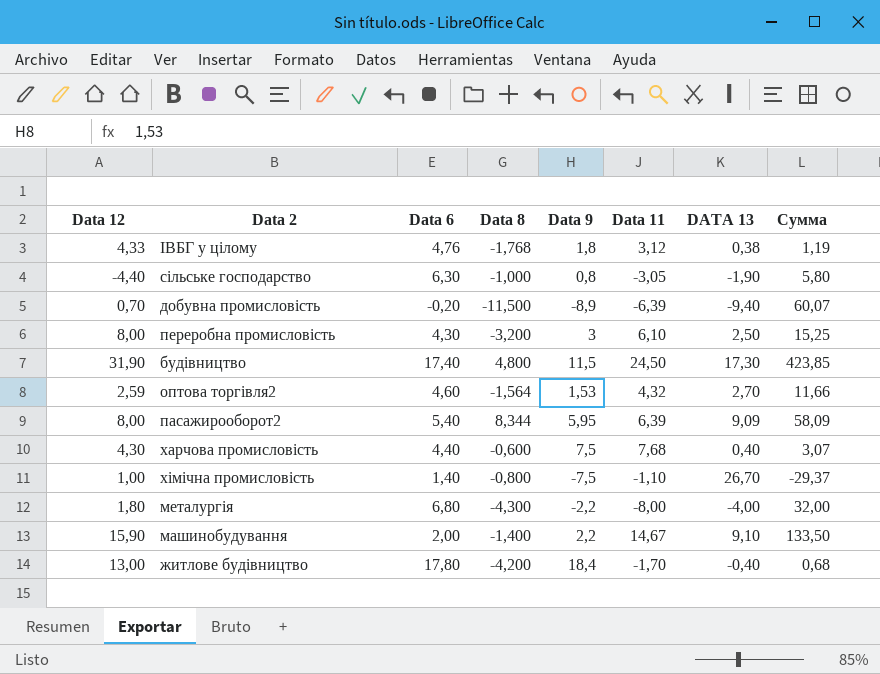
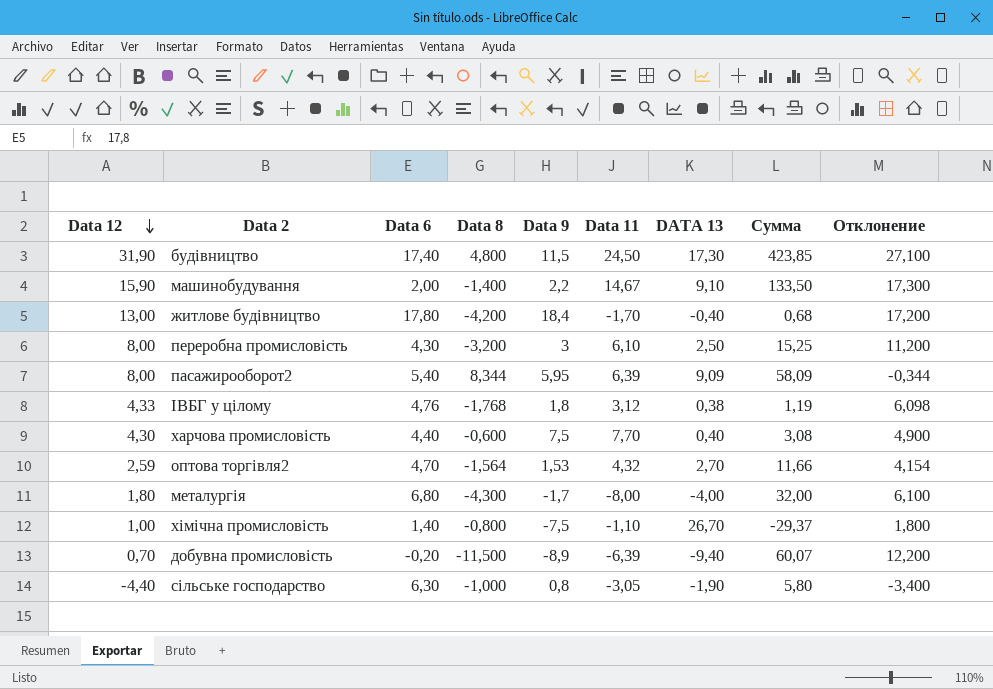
row order: none -> Data 12 descending
column Отклонение | formula: none -> [Data 12] - [Data 8]
харчова промисловість | Data 11: 7,68 -> 7,70
харчова промисловість | Сумма: 3,07 -> 3,08
оптова торгівля2 | Data 6: 4,60 -> 4,70
металургія | Data 9: -2,2 -> -1,7

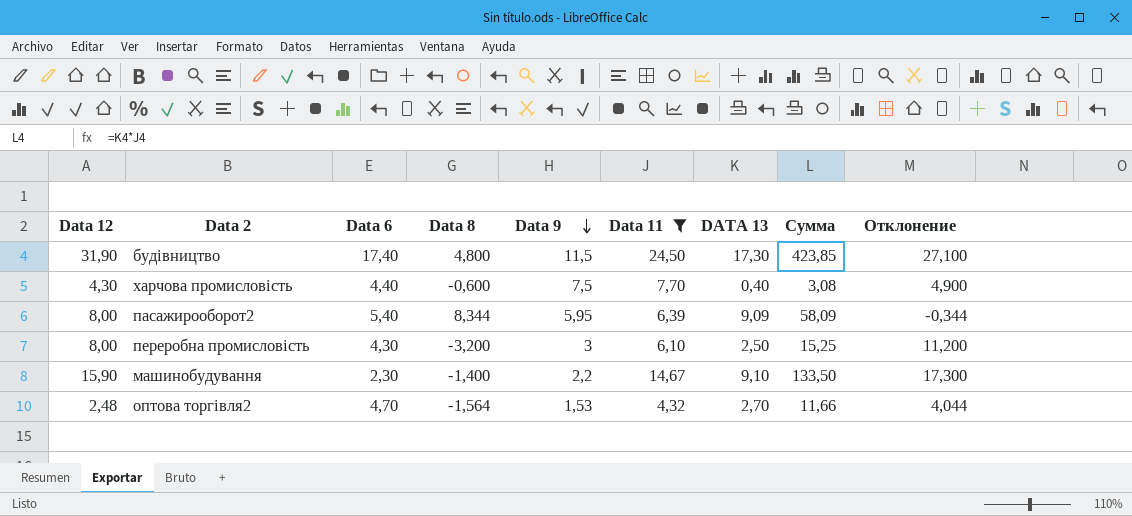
filter: none -> Data 11 >= 4,32
row order: Data 12 descending -> Data 9 descending
машинобудування | Data 6: 2,00 -> 2,30
оптова торгівля2 | Data 12: 2,59 -> 2,48
оптова торгівля2 | Отклонение: 4,154 -> 4,044

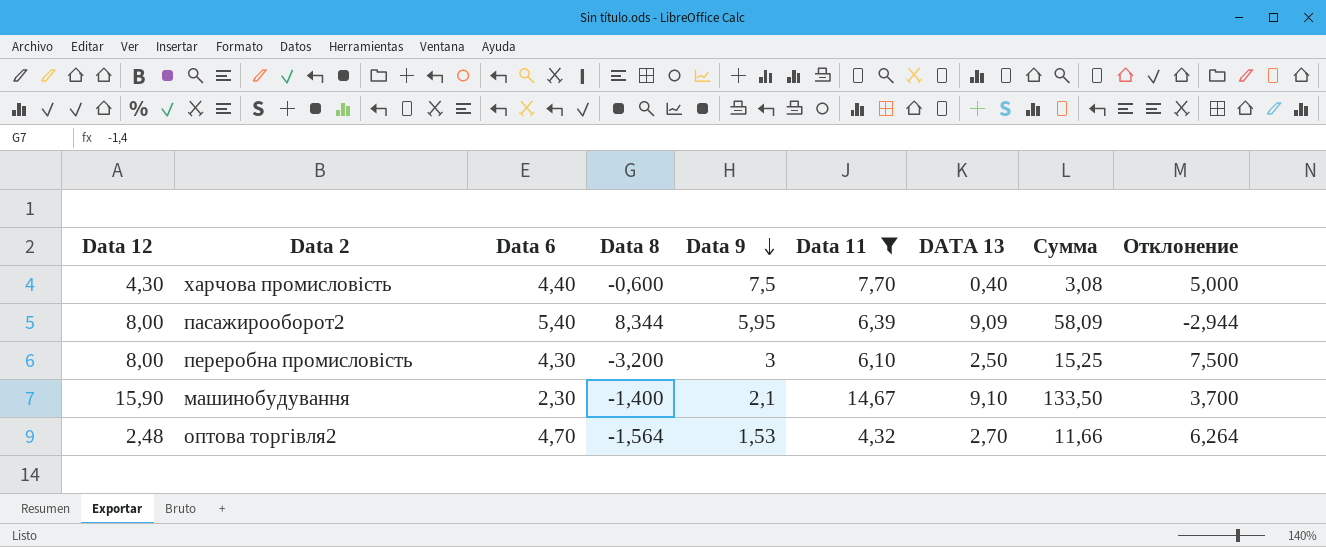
column Отклонение | formula: [Data 12] - [Data 8] -> [Data 6] - [Data 8]
row будівництво: 31,90 | 17,40 | 4,800 | 11,5 | 24,50 | 17,30 | 423,85 | 27,100 -> none
машинобудування | Data 9: 2,2 -> 2,1

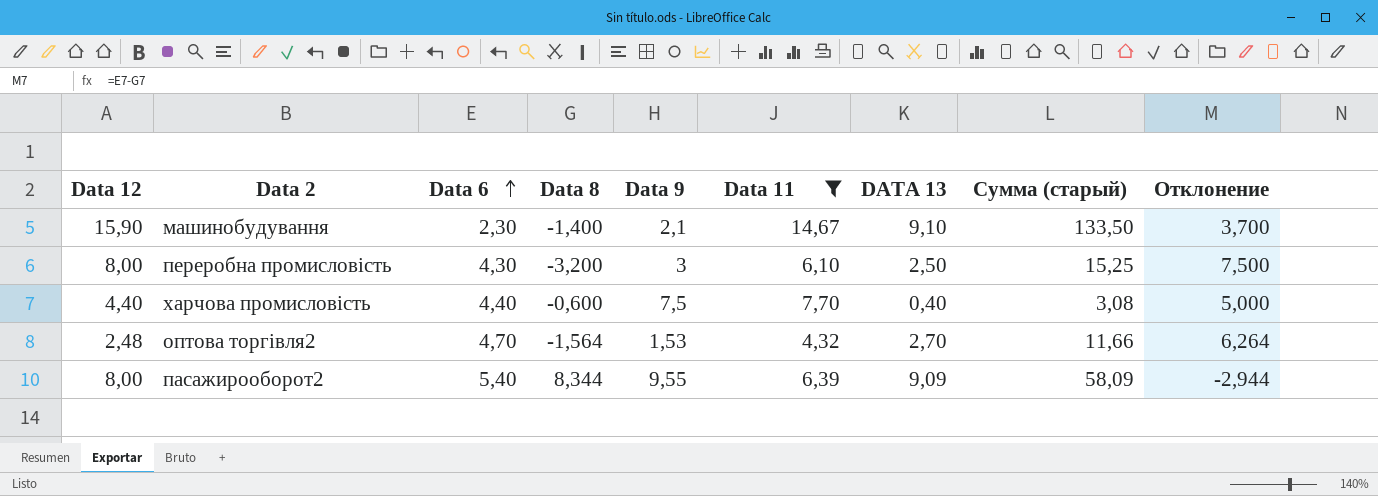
row order: Data 9 descending -> Data 6 ascending
column name: Сумма -> Сумма (старый)
харчова промисловість | Data 12: 4,30 -> 4,40
пасажирооборот2 | Data 9: 5,95 -> 9,55

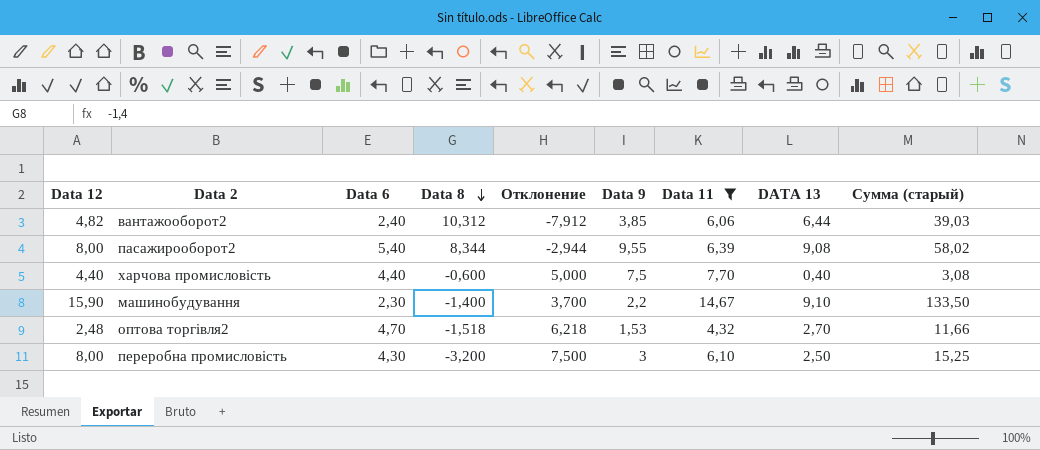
row order: Data 6 ascending -> Data 8 descending
column Отклонение | position: 9 -> 5
row вантажооборот2: none -> 4,82 | 2,40 | 10,312 | -7,912 | 3,85 | 6,06 | 6,44 | 39,03
пасажирооборот2 | DATA 13: 9,09 -> 9,08
пасажирооборот2 | Сумма (старый): 58,09 -> 58,02
машинобудування | Data 9: 2,1 -> 2,2
оптова торгівля2 | Data 8: -1,564 -> -1,518
оптова торгівля2 | Отклонение: 6,264 -> 6,218

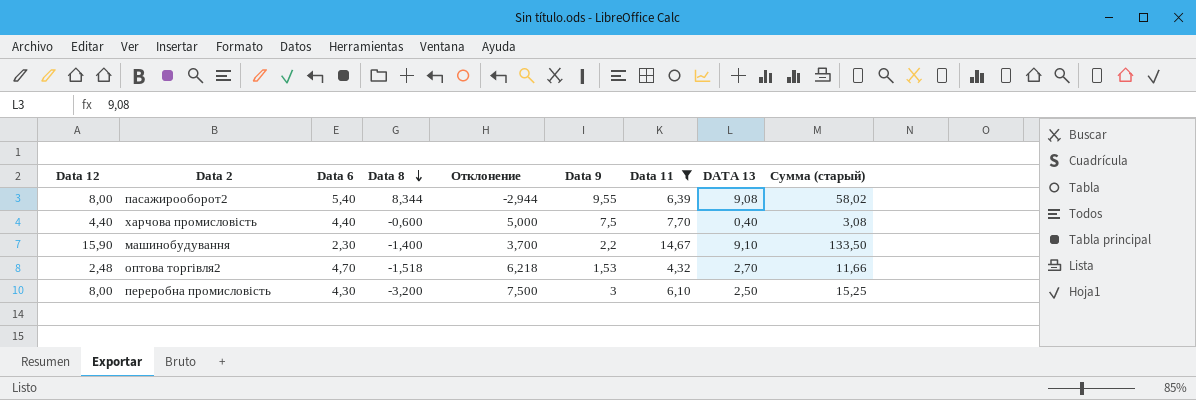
row вантажооборот2: 4,82 | 2,40 | 10,312 | -7,912 | 3,85 | 6,06 | 6,44 | 39,03 -> none

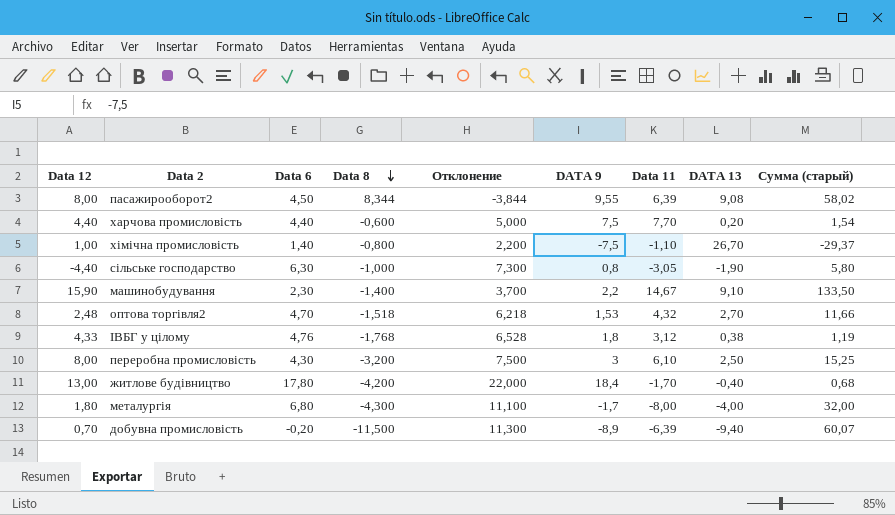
filter: Data 11 >= 4,32 -> none
column name: Data 9 -> DATA 9
пасажирооборот2 | Data 6: 5,40 -> 4,50
пасажирооборот2 | Отклонение: -2,944 -> -3,844
харчова промисловість | DATA 13: 0,40 -> 0,20
харчова промисловість | Сумма (старый): 3,08 -> 1,54

